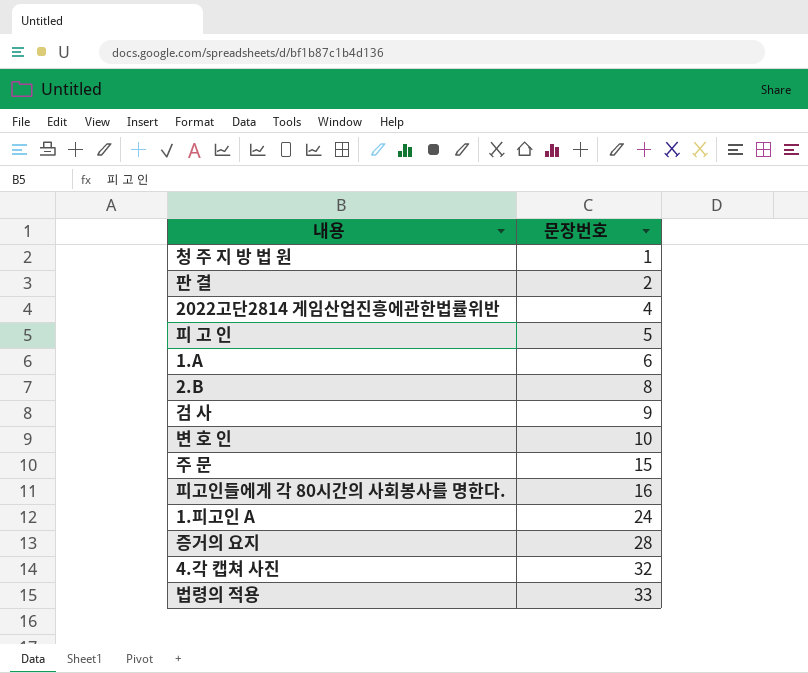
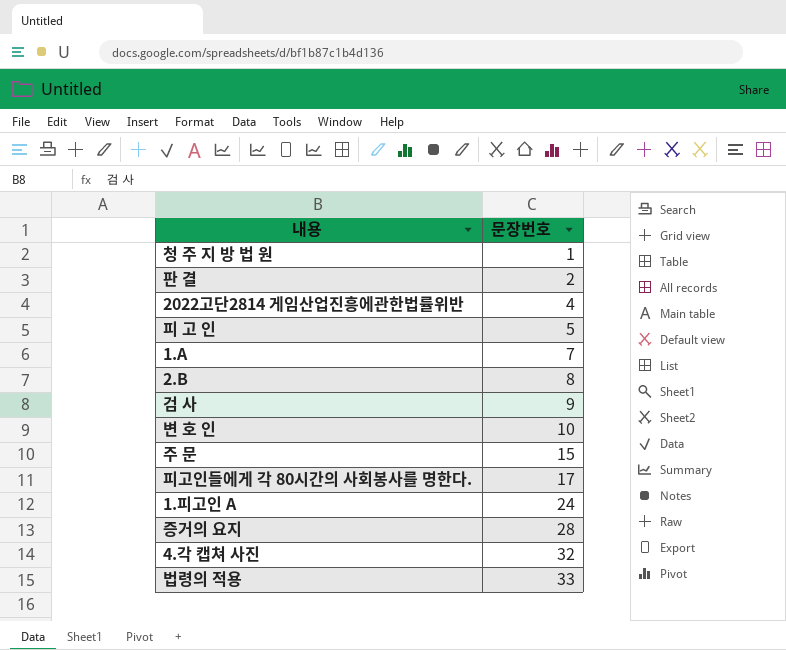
1.A | 문장번호: 6 -> 7
피고인들에게 각 80시간의 사회봉사를 명한다. | 문장번호: 16 -> 17

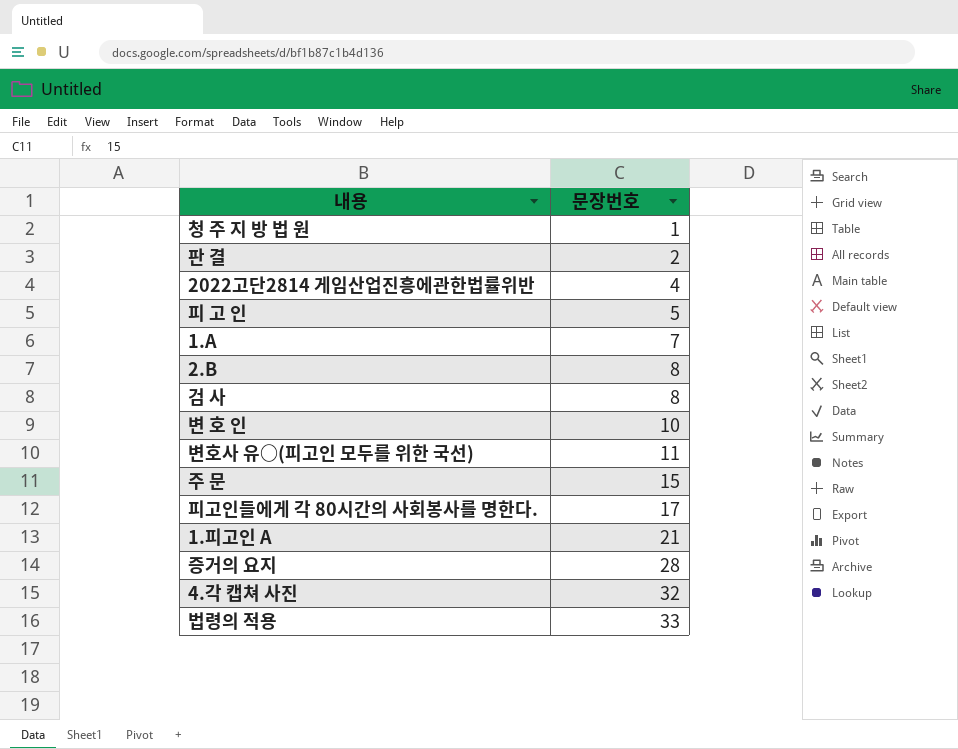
검 사 | 문장번호: 9 -> 8
row 변호사 유○(피고인 모두를 위한 국선): none -> 11
1.피고인 A | 문장번호: 24 -> 21

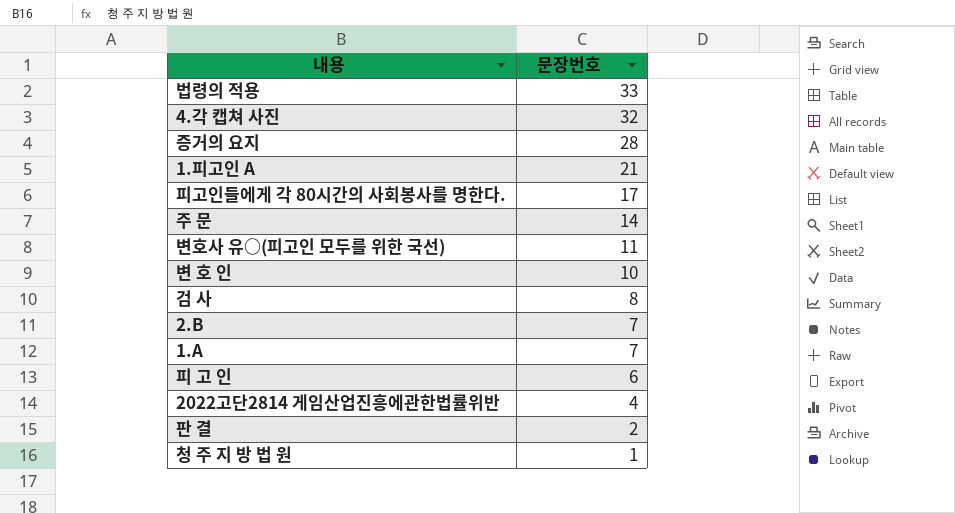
row order: 문장번호 ascending -> 문장번호 descending
주 문 | 문장번호: 15 -> 14
2.B | 문장번호: 8 -> 7
피 고 인 | 문장번호: 5 -> 6

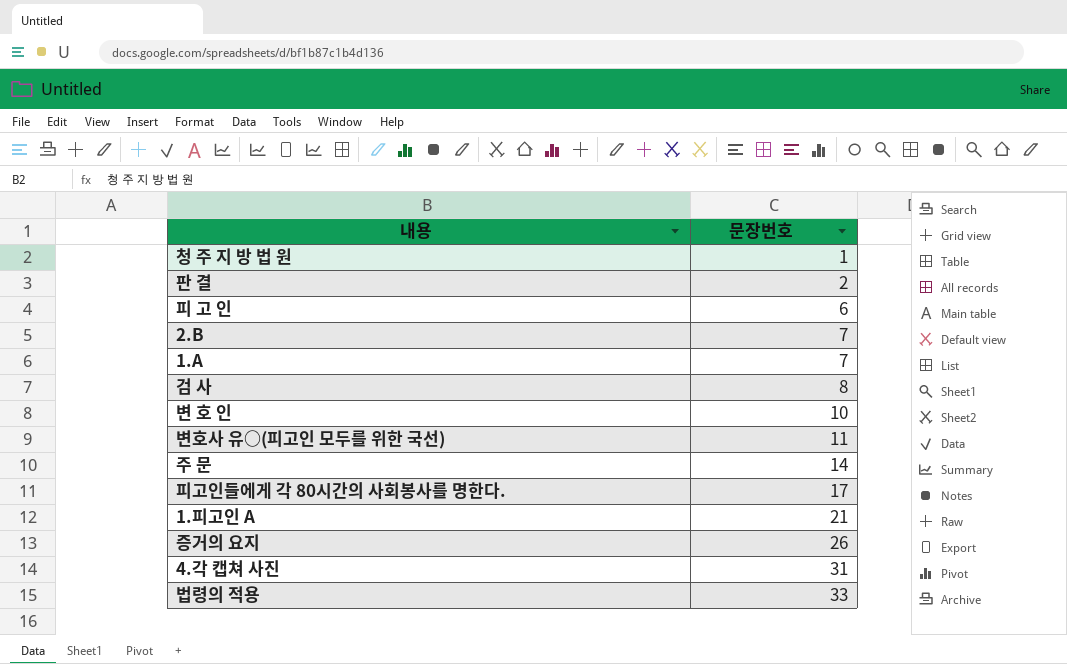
row order: 문장번호 descending -> 문장번호 ascending
row 2022고단2814 게임산업진흥에관한법률위반: 4 -> none
증거의 요지 | 문장번호: 28 -> 26
4.각 캡쳐 사진 | 문장번호: 32 -> 31

